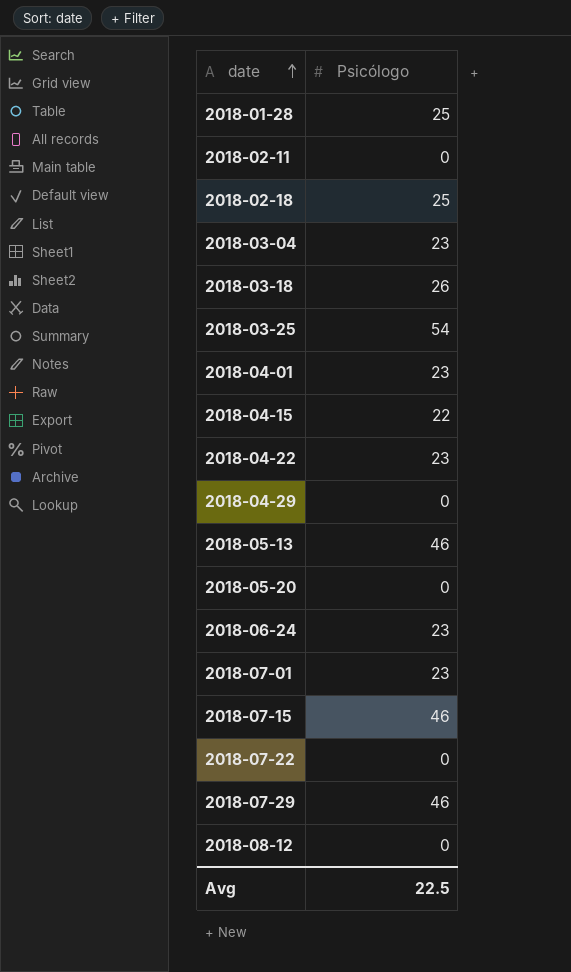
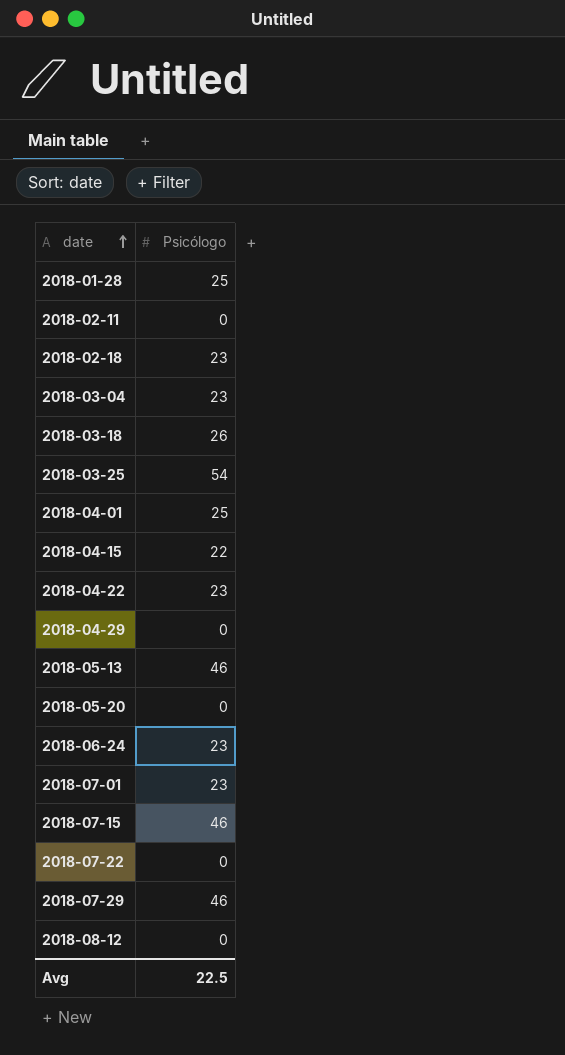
2018-02-18 | Psicólogo: 25 -> 23
2018-04-01 | Psicólogo: 23 -> 25

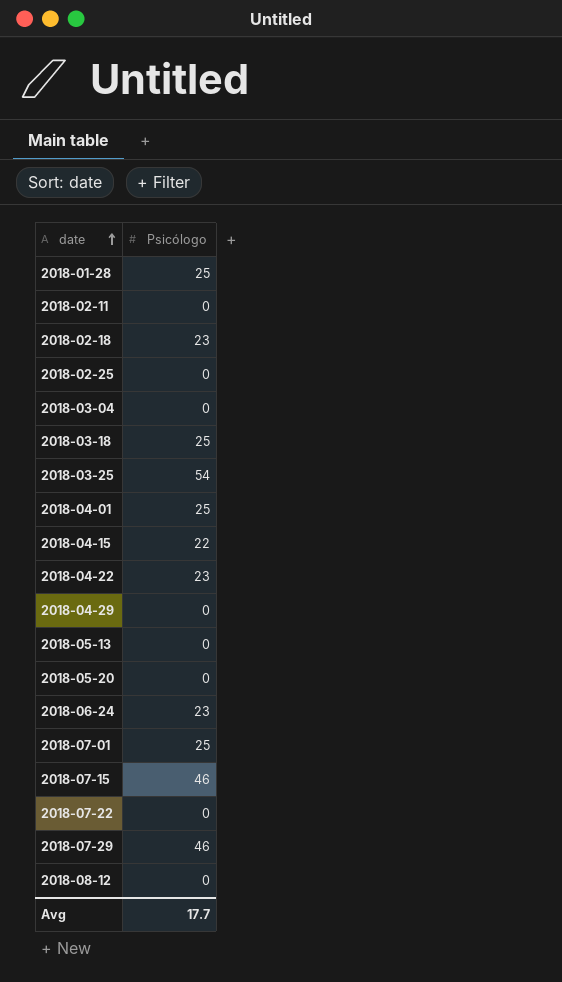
row 2018-02-25: none -> 0
2018-03-04 | Psicólogo: 23 -> 0
2018-03-18 | Psicólogo: 26 -> 25
2018-05-13 | Psicólogo: 46 -> 0
2018-07-01 | Psicólogo: 23 -> 25
Avg | Psicólogo: 22.5 -> 17.7

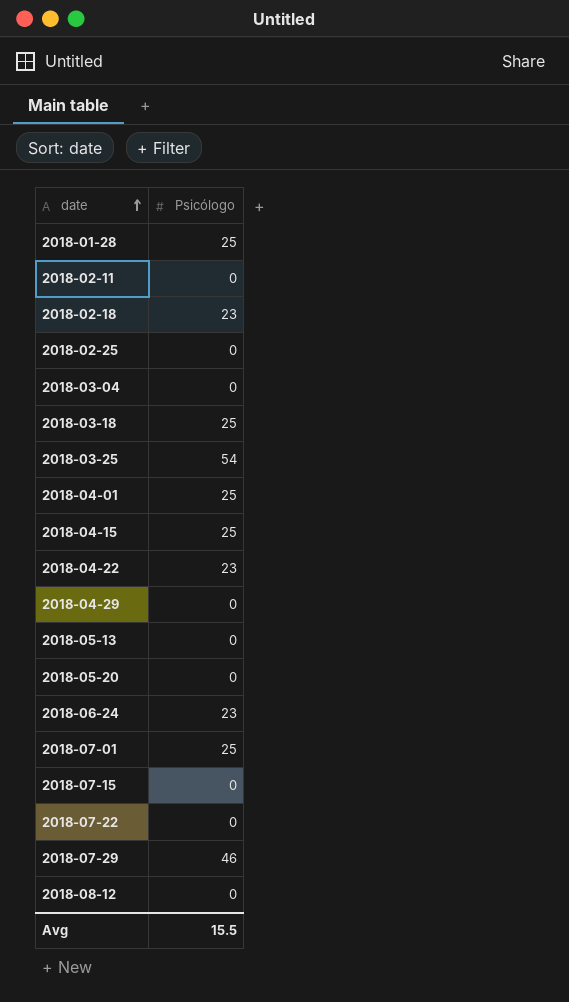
2018-04-15 | Psicólogo: 22 -> 25
2018-07-15 | Psicólogo: 46 -> 0
Avg | Psicólogo: 17.7 -> 15.5

